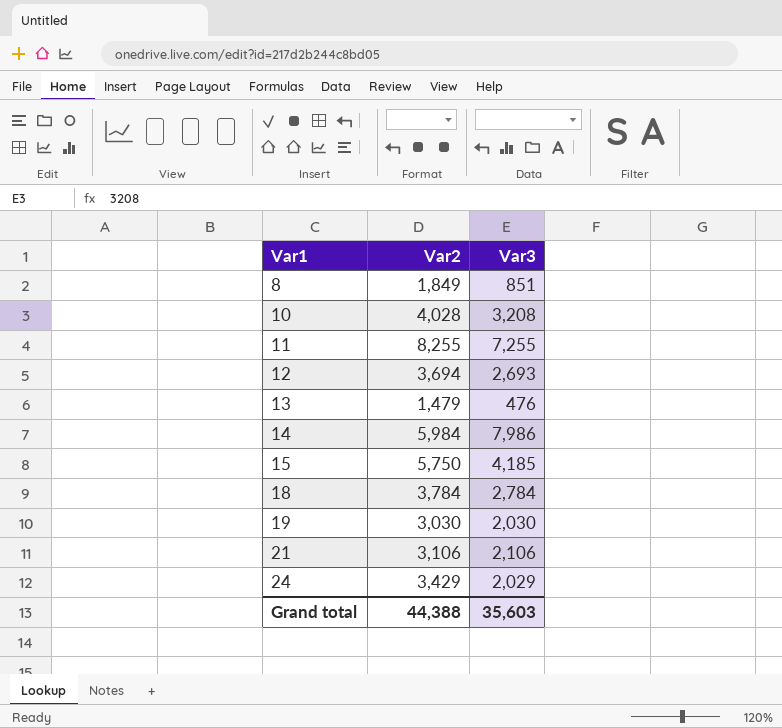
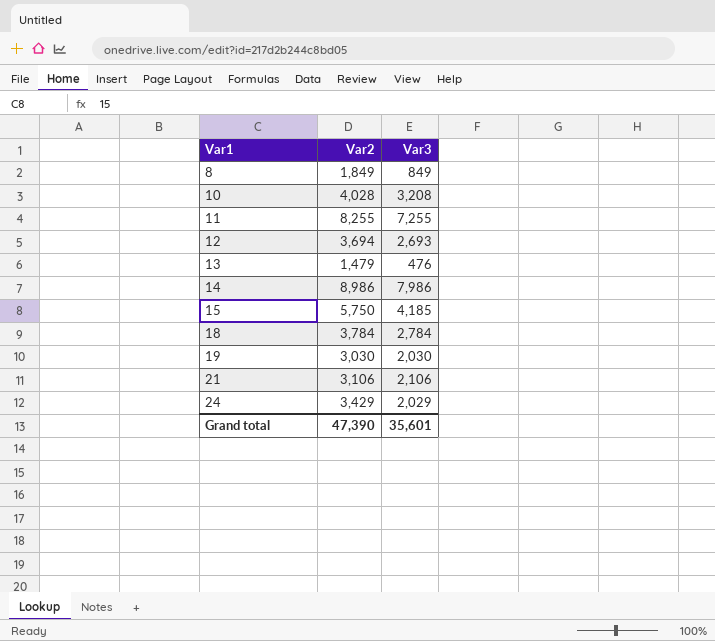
8 | Var3: 851 -> 849
14 | Var2: 5,984 -> 8,986
Grand total | Var2: 44,388 -> 47,390
Grand total | Var3: 35,603 -> 35,601

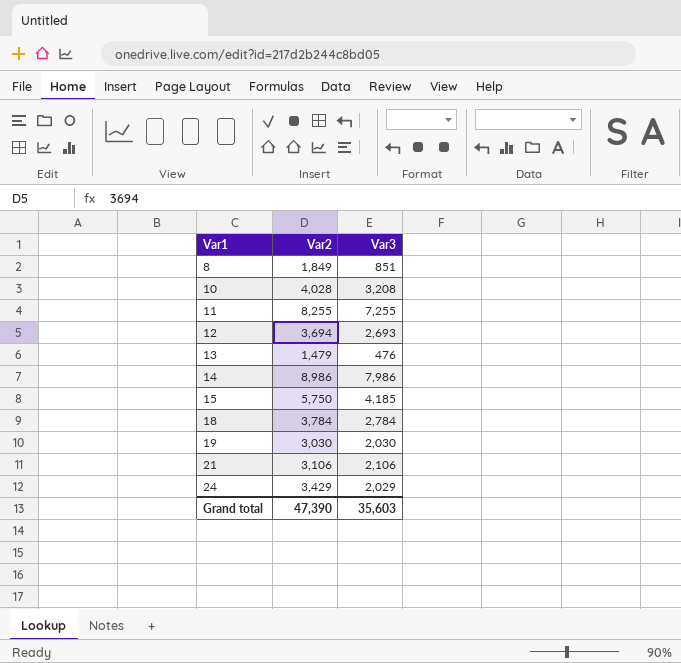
8 | Var3: 849 -> 851
Grand total | Var3: 35,601 -> 35,603

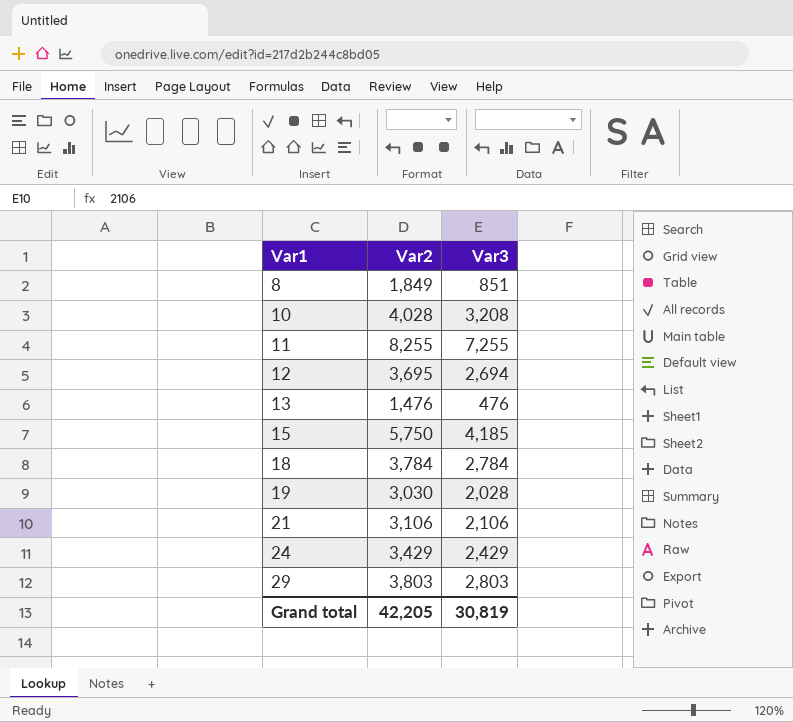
row 14: 8,986 | 7,986 -> none
12 | Var2: 3,694 -> 3,695
12 | Var3: 2,693 -> 2,694
13 | Var2: 1,479 -> 1,476
19 | Var3: 2,030 -> 2,028
24 | Var3: 2,029 -> 2,429
row 29: none -> 3,803 | 2,803
Grand total | Var2: 47,390 -> 42,205
Grand total | Var3: 35,603 -> 30,819

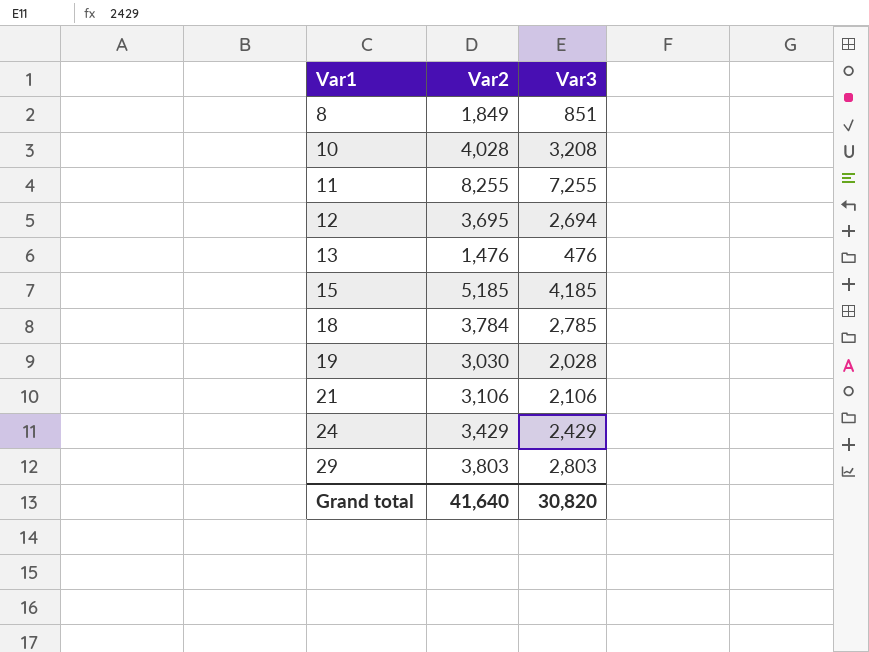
15 | Var2: 5,750 -> 5,185
18 | Var3: 2,784 -> 2,785
Grand total | Var2: 42,205 -> 41,640
Grand total | Var3: 30,819 -> 30,820

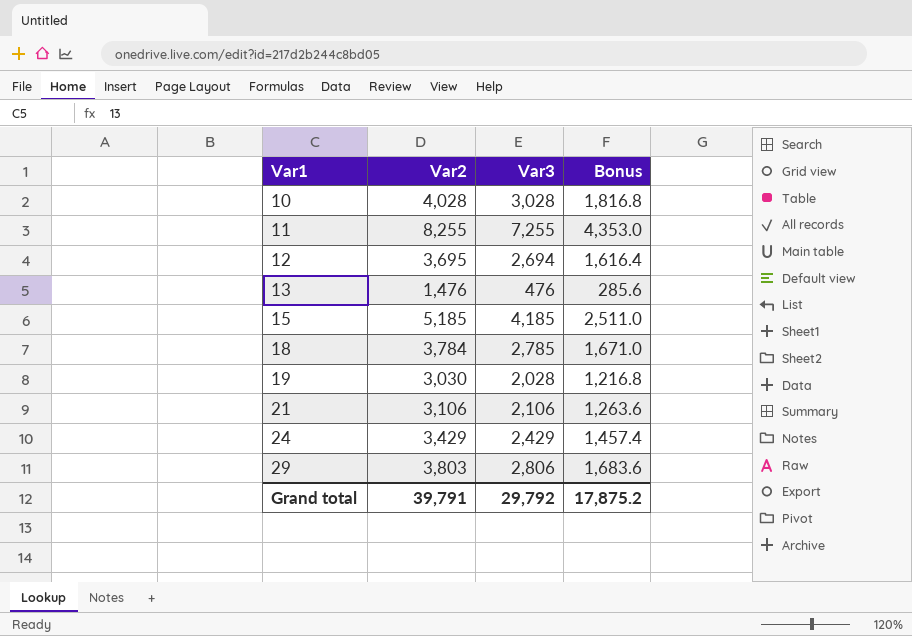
column Bonus | formula: none -> [Var3] * 0.6
row 8: 1,849 | 851 -> none
10 | Var3: 3,208 -> 3,028
29 | Var3: 2,803 -> 2,806
Grand total | Var2: 41,640 -> 39,791
Grand total | Var3: 30,820 -> 29,792

